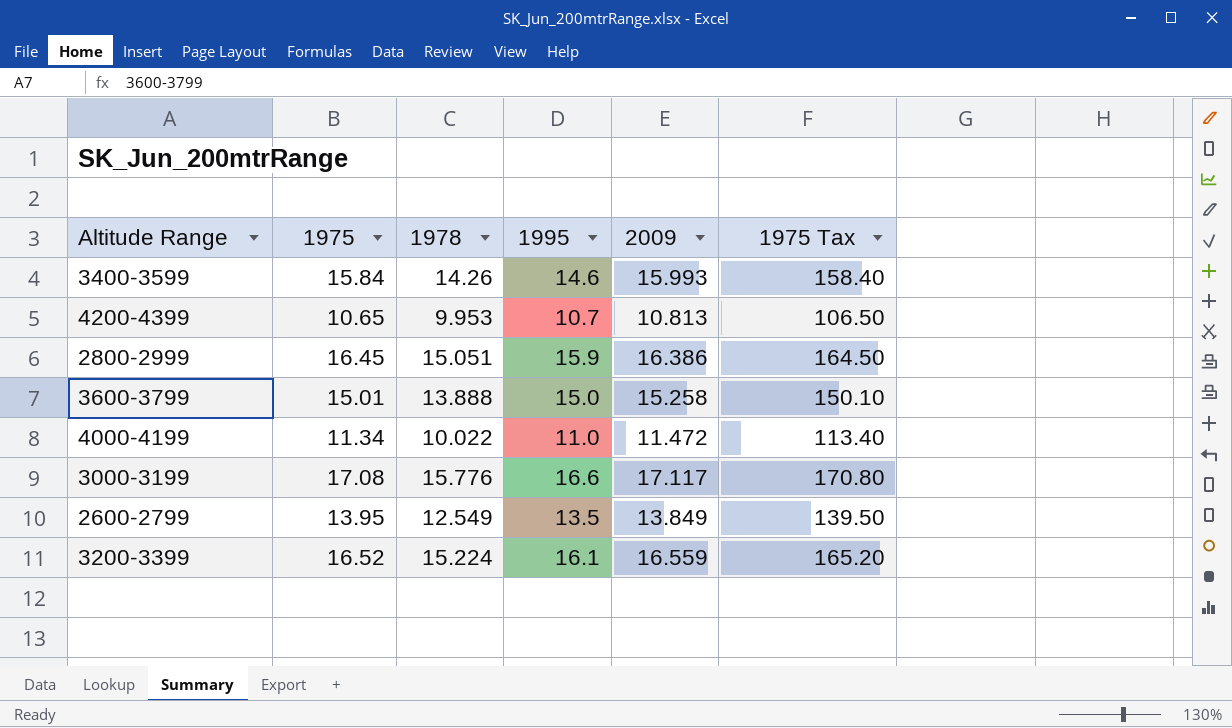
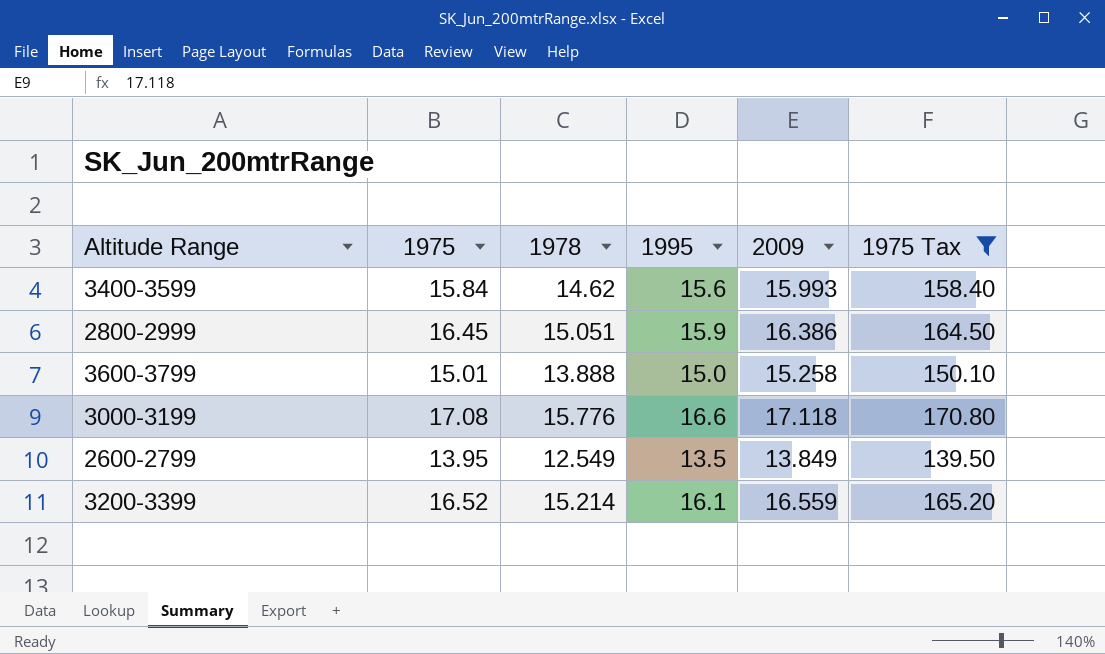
filter: none -> 1975 Tax >= 139.50
3400-3599 | 1978: 14.26 -> 14.62
3400-3599 | 1995: 14.6 -> 15.6
3000-3199 | 2009: 17.117 -> 17.118
3200-3399 | 1978: 15.224 -> 15.214

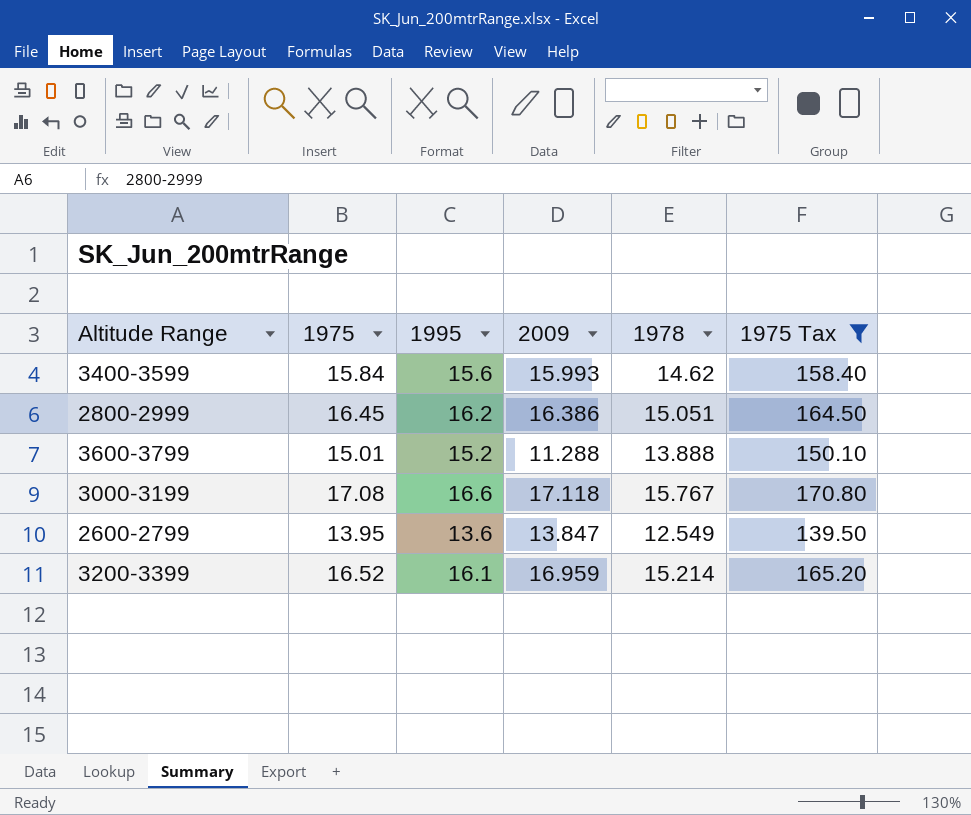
column 1978 | position: 3 -> 5
2800-2999 | 1995: 15.9 -> 16.2
3600-3799 | 1995: 15.0 -> 15.2
3600-3799 | 2009: 15.258 -> 11.288
3000-3199 | 1978: 15.776 -> 15.767
2600-2799 | 1995: 13.5 -> 13.6
2600-2799 | 2009: 13.849 -> 13.847
3200-3399 | 2009: 16.559 -> 16.959

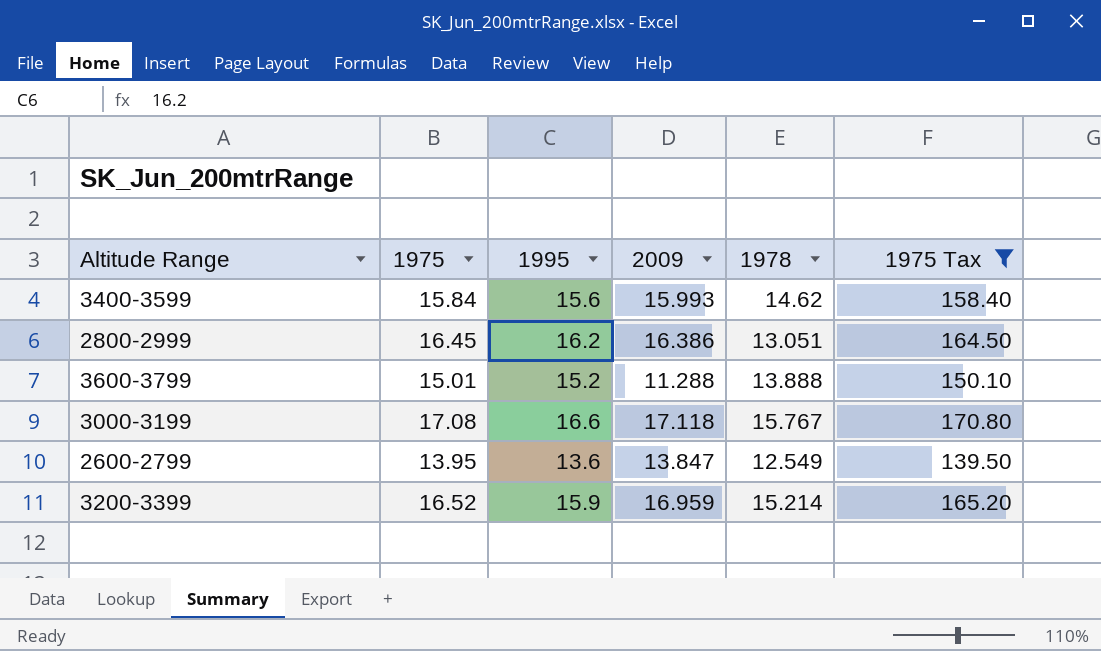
2800-2999 | 1978: 15.051 -> 13.051
3200-3399 | 1995: 16.1 -> 15.9

